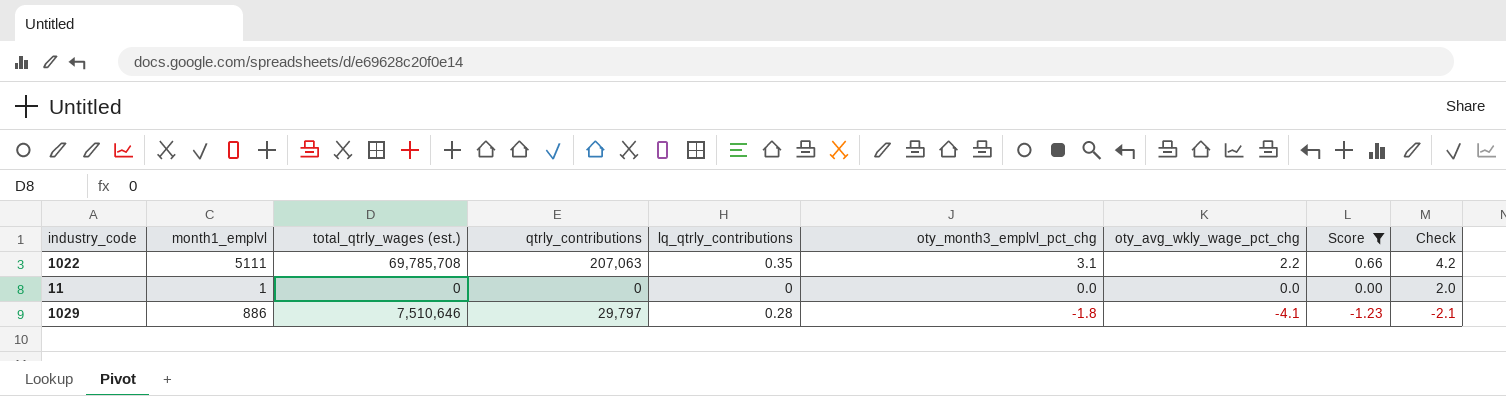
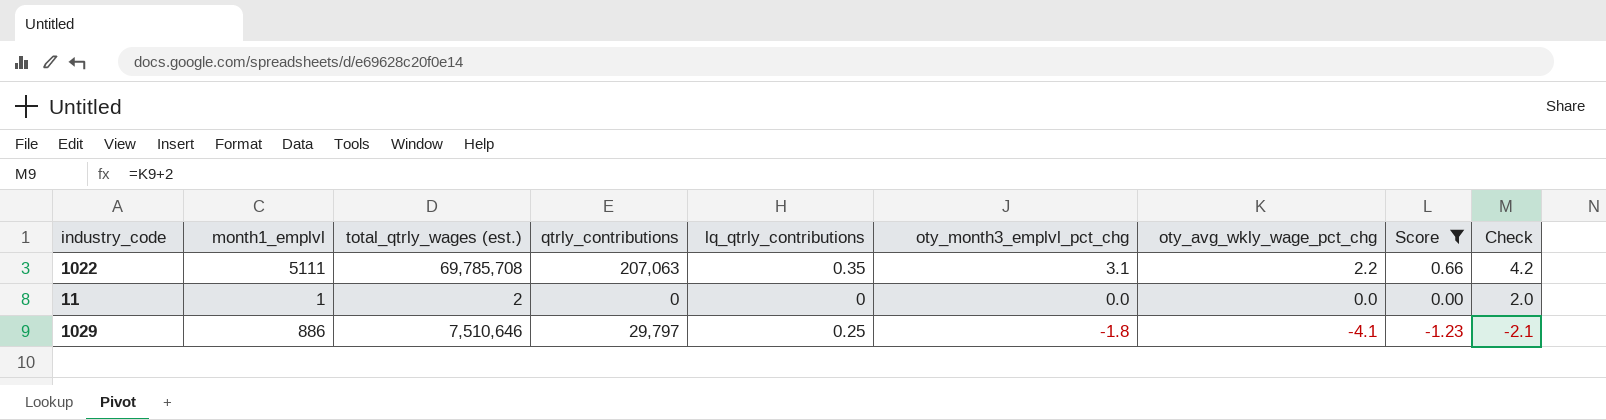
11 | total_qtrly_wages (est.): 0 -> 2
1029 | lq_qtrly_contributions: 0.28 -> 0.25

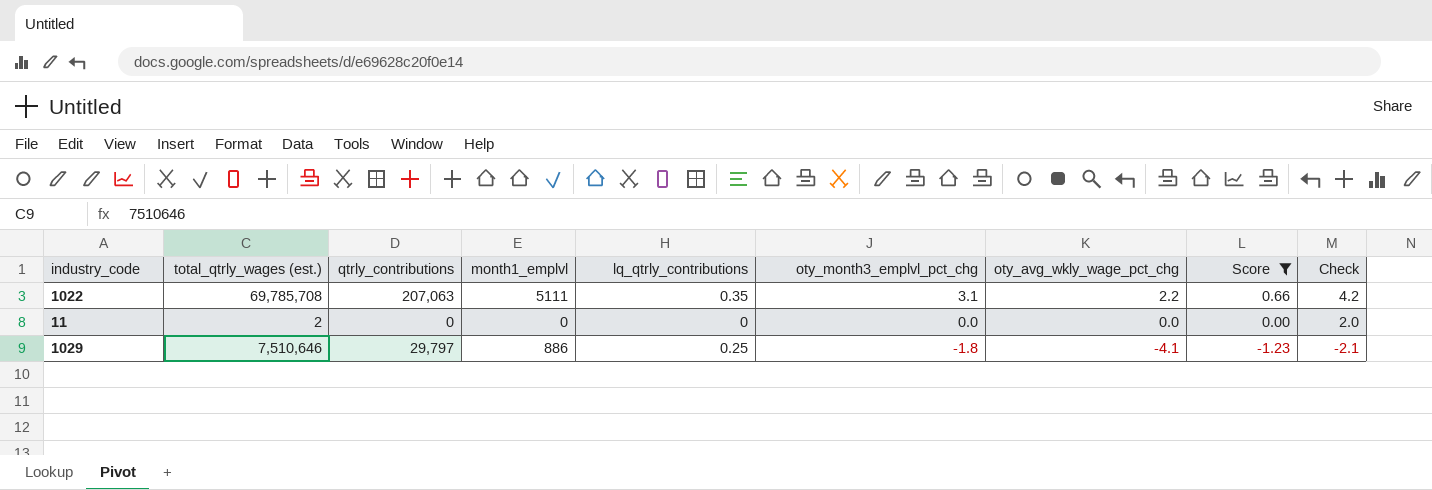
column month1_emplvl | position: 2 -> 4
11 | month1_emplvl: 1 -> 0

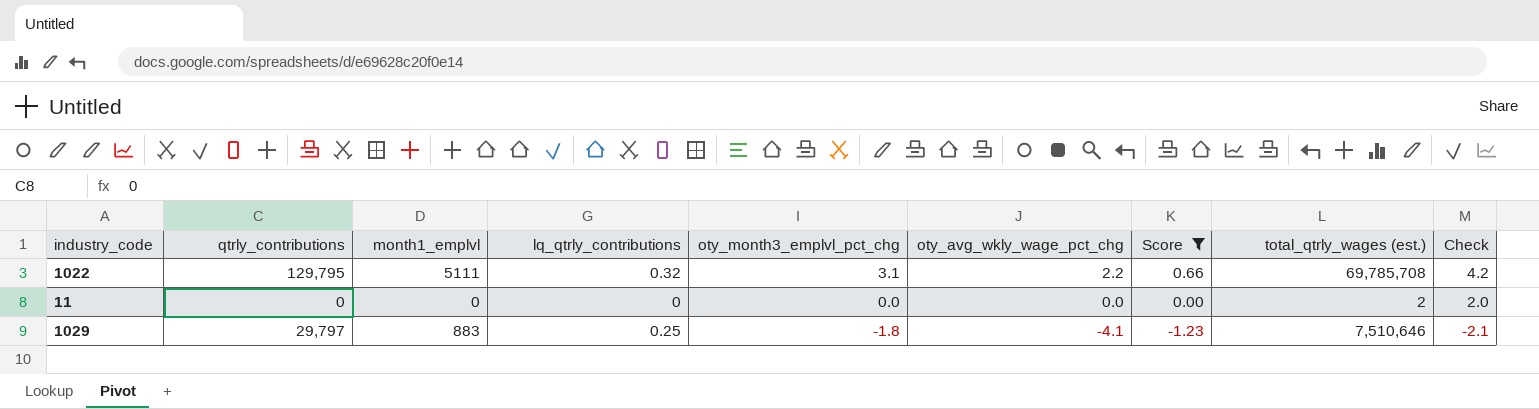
column total_qtrly_wages (est.) | position: 2 -> 8
1022 | qtrly_contributions: 207,063 -> 129,795
1022 | lq_qtrly_contributions: 0.35 -> 0.32
1029 | month1_emplvl: 886 -> 883

